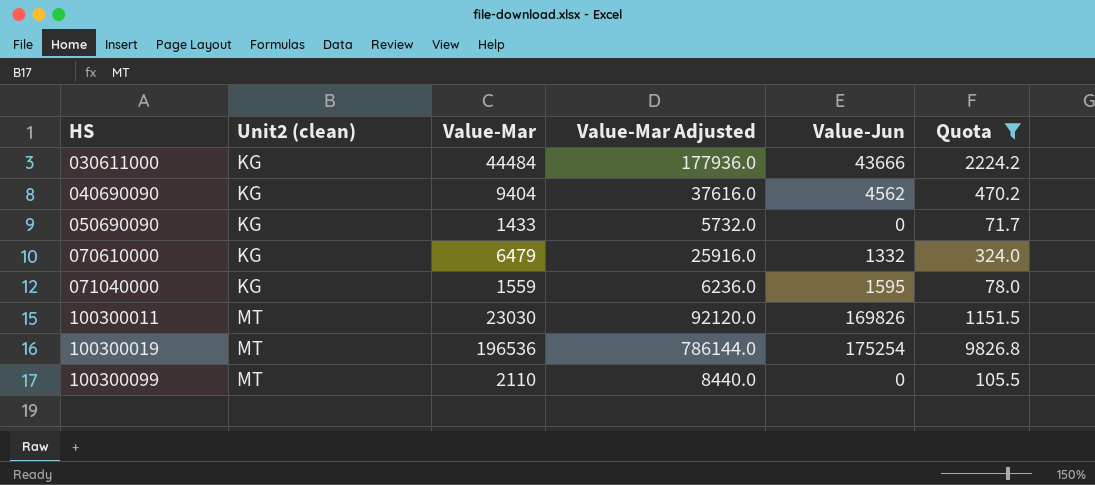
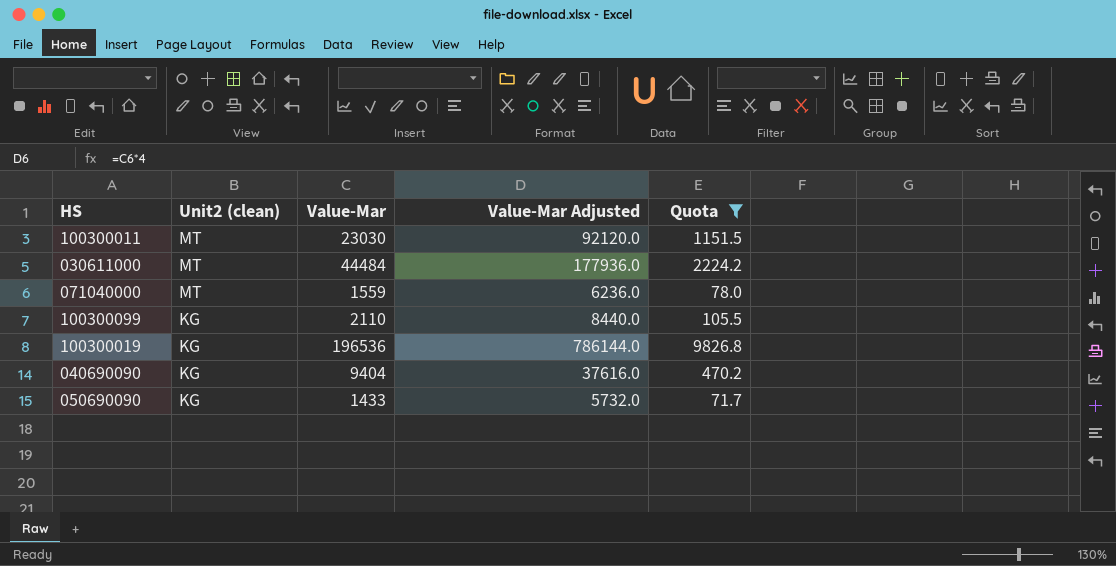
row order: HS ascending -> Unit2 (clean) descending
column Value-Jun | position: 5 -> none
row 070610000: KG | 6479 | 25916.0 | 1332 | 324.0 -> none
030611000 | Unit2 (clean): KG -> MT
071040000 | Unit2 (clean): KG -> MT
100300099 | Unit2 (clean): MT -> KG
100300019 | Unit2 (clean): MT -> KG

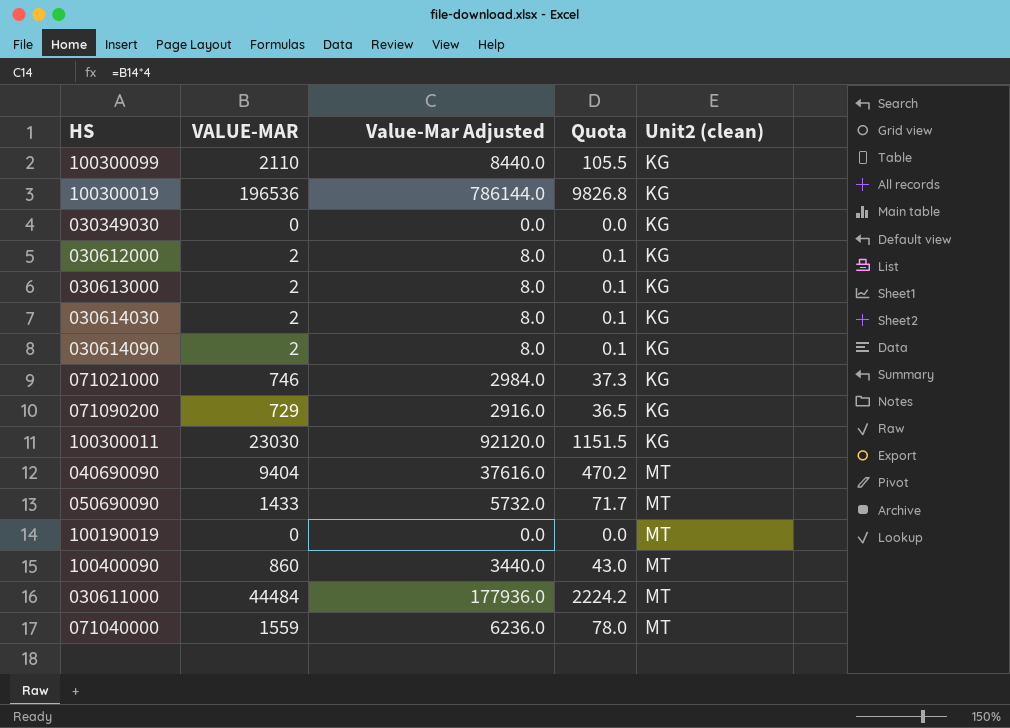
filter: Quota >= 71.7 -> none
row order: Unit2 (clean) descending -> Unit2 (clean) ascending
column name: Value-Mar -> VALUE-MAR
column Unit2 (clean) | position: 2 -> 5
100300011 | Unit2 (clean): MT -> KG
040690090 | Unit2 (clean): KG -> MT
050690090 | Unit2 (clean): KG -> MT

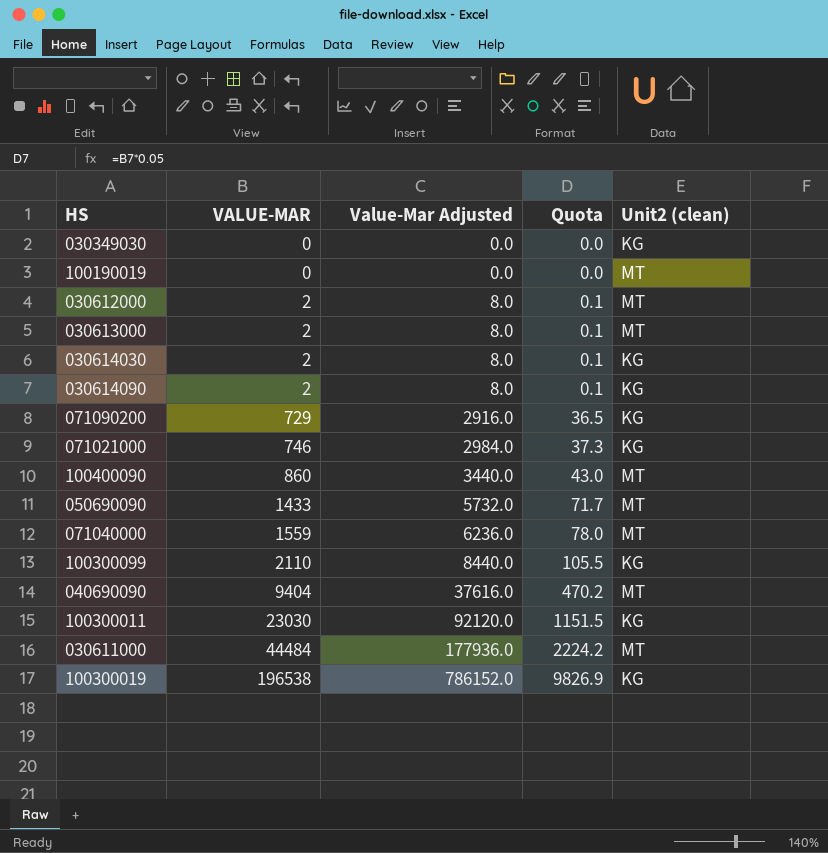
row order: Unit2 (clean) ascending -> VALUE-MAR ascending
030612000 | Unit2 (clean): KG -> MT
030613000 | Unit2 (clean): KG -> MT
100300019 | VALUE-MAR: 196536 -> 196538
100300019 | Value-Mar Adjusted: 786144.0 -> 786152.0
100300019 | Quota: 9826.8 -> 9826.9

